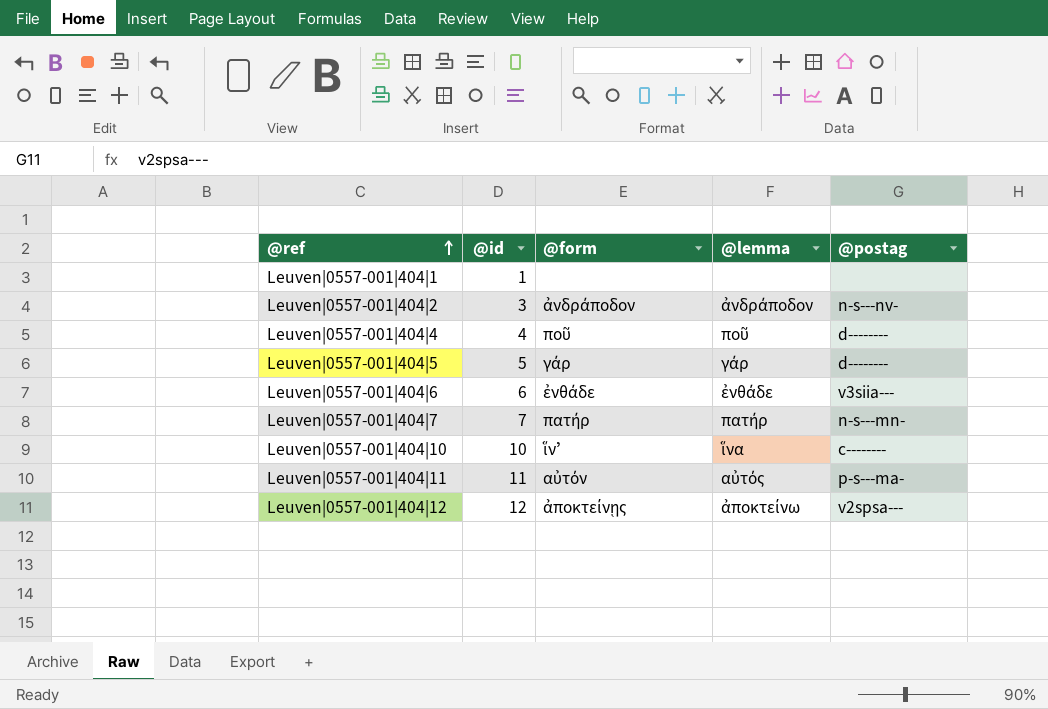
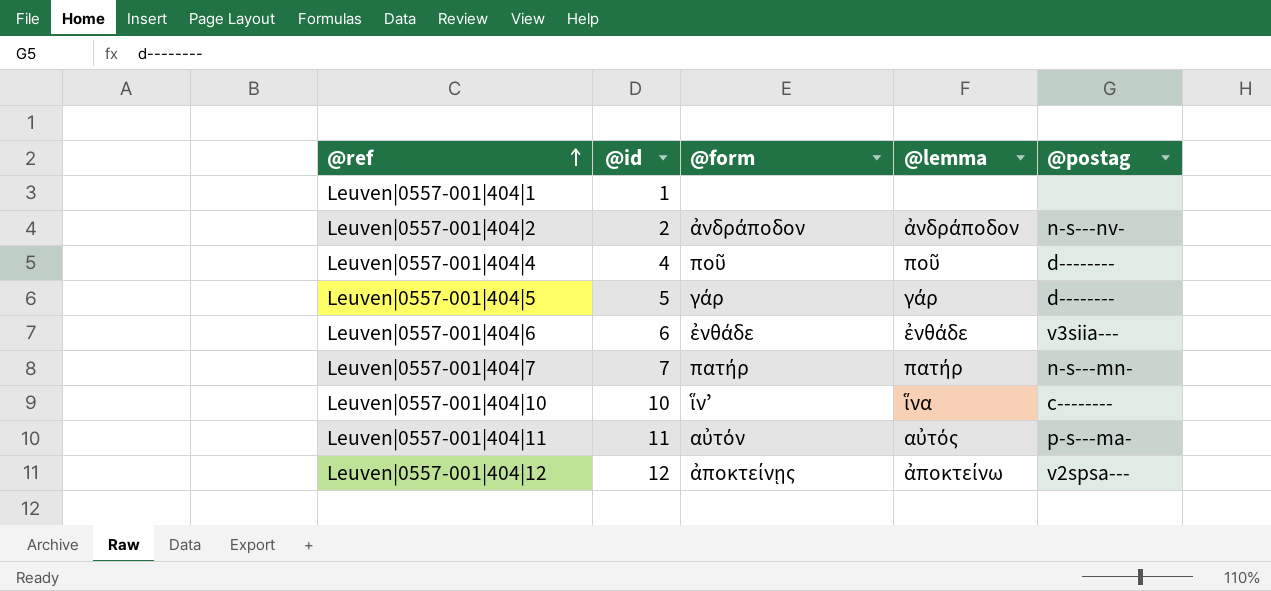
Leuven|0557-001|404|2 | @id: 3 -> 2

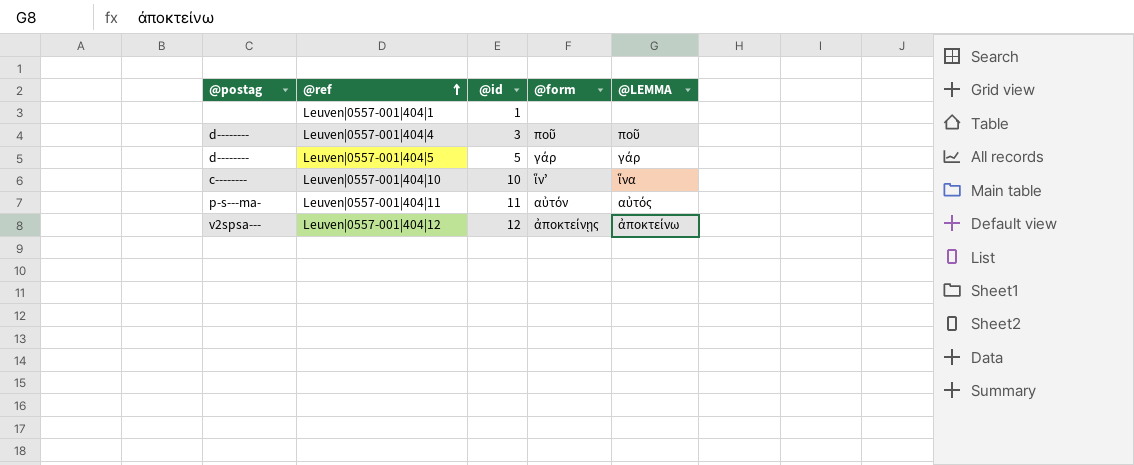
column @postag | position: 5 -> 1
column name: @lemma -> @LEMMA
row Leuven|0557-001|404|2: 2 | ἀνδράποδον | ἀνδράποδον | n-s---nv- -> none
row Leuven|0557-001|404|6: 6 | ἐνθάδε | ἐνθάδε | v3siia--- -> none
row Leuven|0557-001|404|7: 7 | πατήρ | πατήρ | n-s---mn- -> none
Leuven|0557-001|404|4 | @id: 4 -> 3

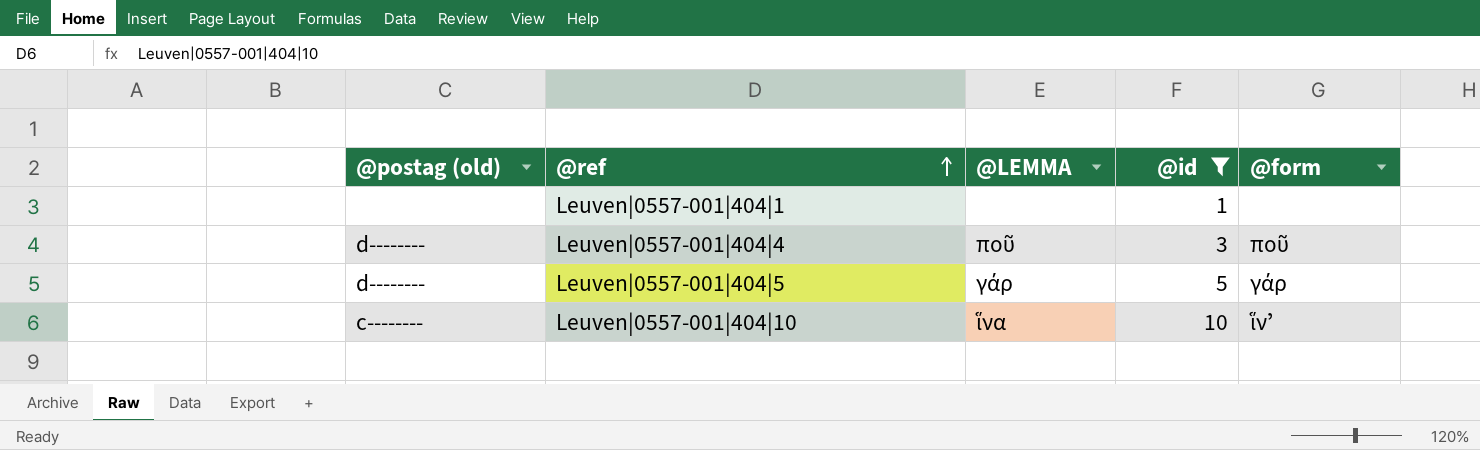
filter: none -> @id <= 10
column name: @postag -> @postag (old)
column @LEMMA | position: 5 -> 3

